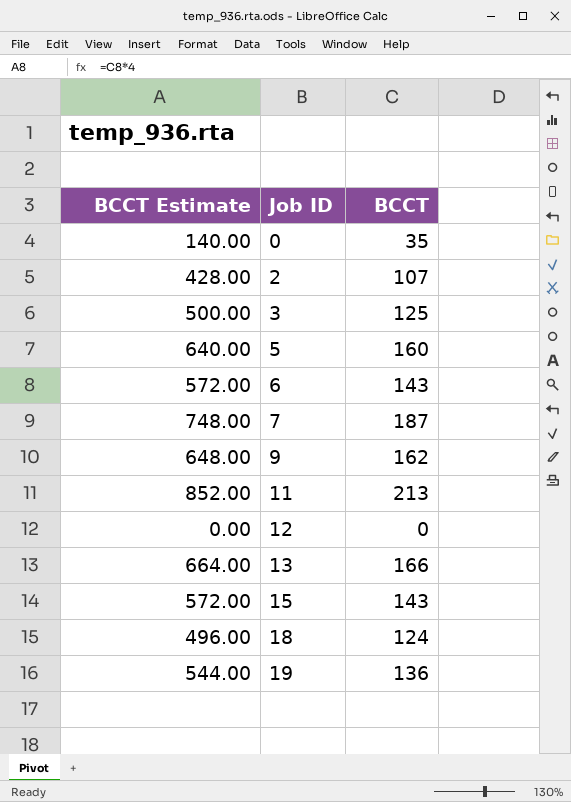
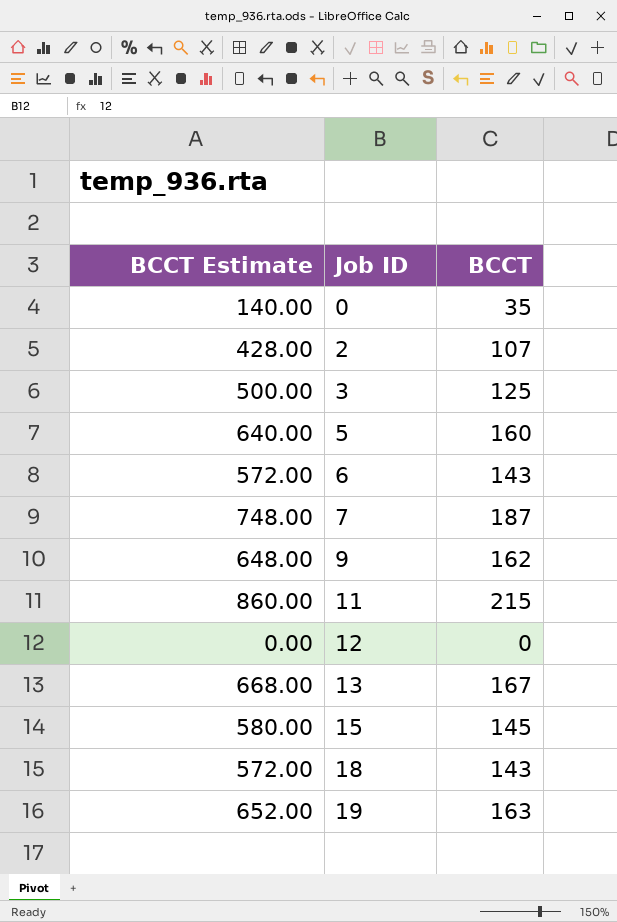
11 | BCCT Estimate: 852.00 -> 860.00
11 | BCCT: 213 -> 215
13 | BCCT Estimate: 664.00 -> 668.00
13 | BCCT: 166 -> 167
15 | BCCT Estimate: 572.00 -> 580.00
15 | BCCT: 143 -> 145
18 | BCCT Estimate: 496.00 -> 572.00
18 | BCCT: 124 -> 143
19 | BCCT Estimate: 544.00 -> 652.00
19 | BCCT: 136 -> 163

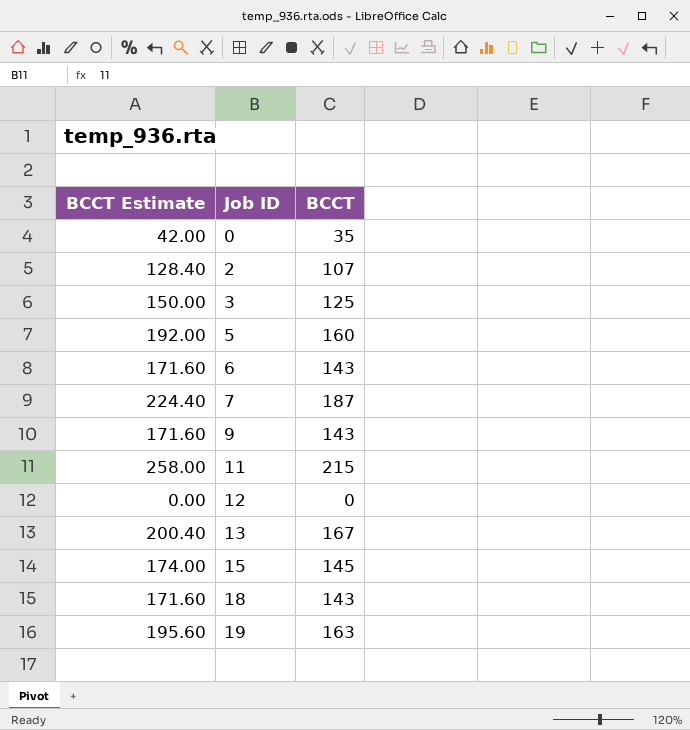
column BCCT Estimate | formula: [BCCT] * 4 -> [BCCT] * 1.2
9 | BCCT: 162 -> 143

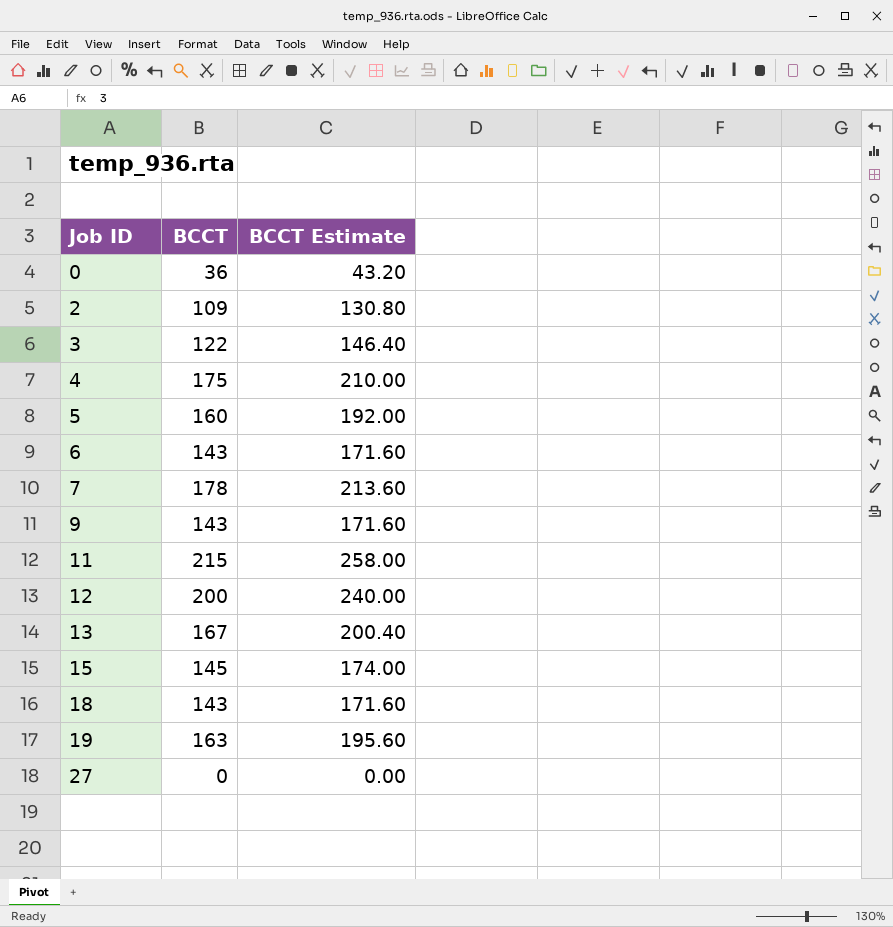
column BCCT Estimate | position: 1 -> 3
0 | BCCT: 35 -> 36
0 | BCCT Estimate: 42.00 -> 43.20
2 | BCCT: 107 -> 109
2 | BCCT Estimate: 128.40 -> 130.80
3 | BCCT: 125 -> 122
3 | BCCT Estimate: 150.00 -> 146.40
row 4: none -> 175 | 210.00
7 | BCCT: 187 -> 178
7 | BCCT Estimate: 224.40 -> 213.60
12 | BCCT: 0 -> 200
12 | BCCT Estimate: 0.00 -> 240.00
row 27: none -> 0 | 0.00

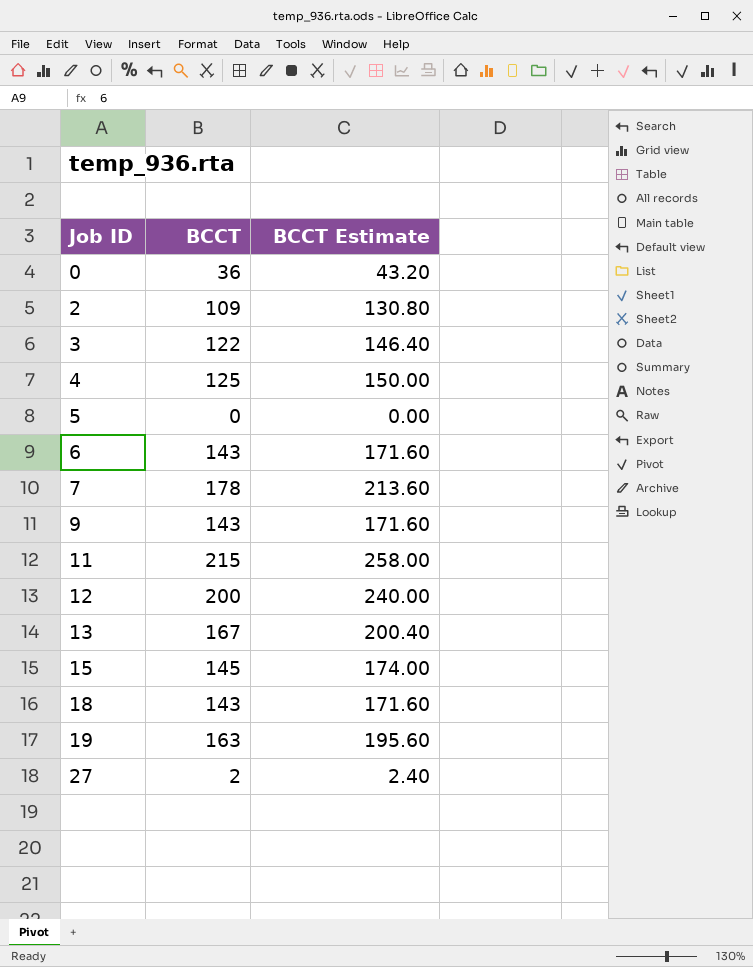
4 | BCCT: 175 -> 125
4 | BCCT Estimate: 210.00 -> 150.00
5 | BCCT: 160 -> 0
5 | BCCT Estimate: 192.00 -> 0.00
27 | BCCT: 0 -> 2
27 | BCCT Estimate: 0.00 -> 2.40

